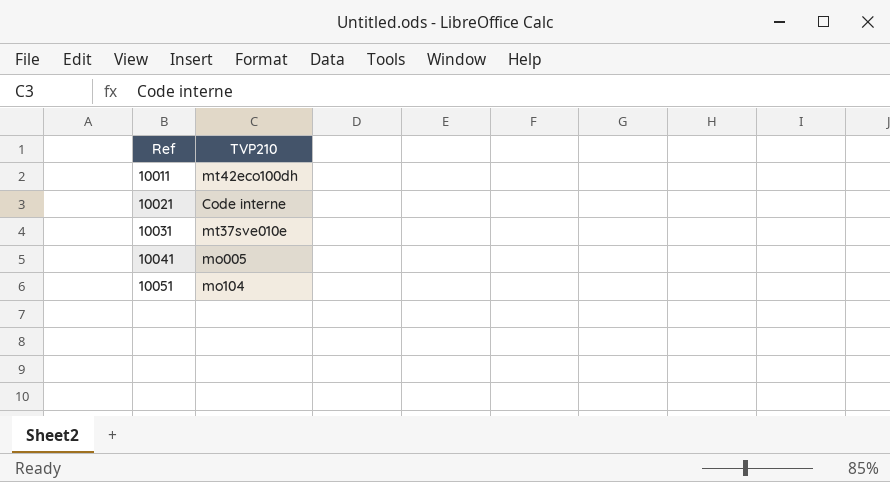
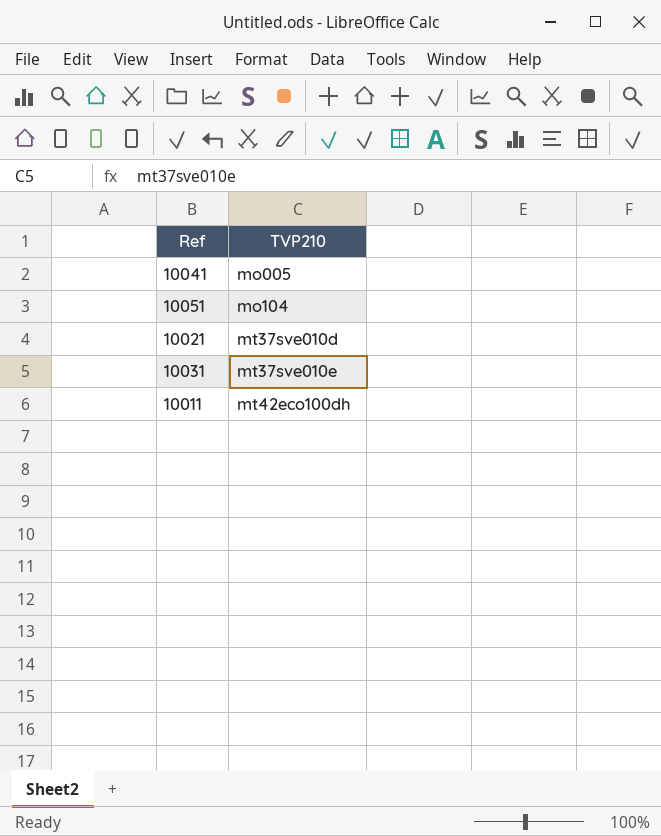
row order: Ref ascending -> TVP210 ascending
10021 | TVP210: Code interne -> mt37sve010d

